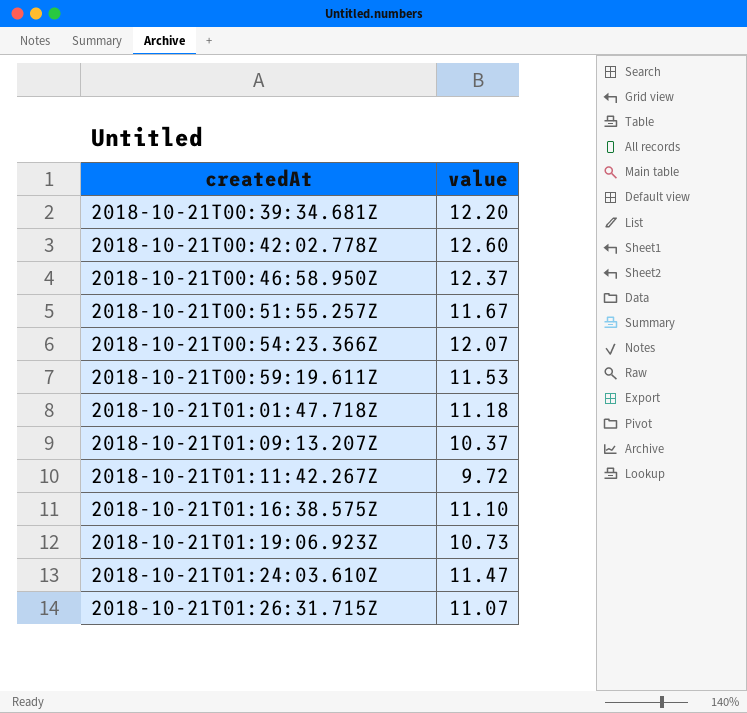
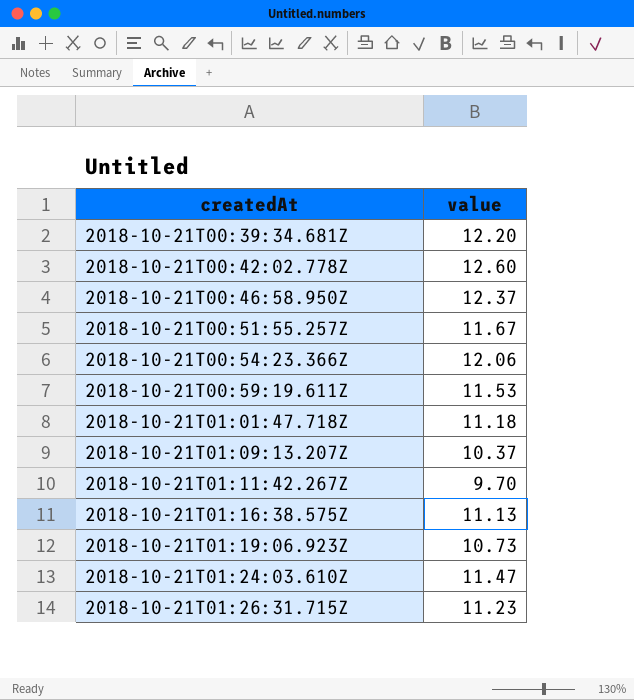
2018-10-21T00:54:23.366Z | value: 12.07 -> 12.06
2018-10-21T01:11:42.267Z | value: 9.72 -> 9.70
2018-10-21T01:16:38.575Z | value: 11.10 -> 11.13
2018-10-21T01:26:31.715Z | value: 11.07 -> 11.23

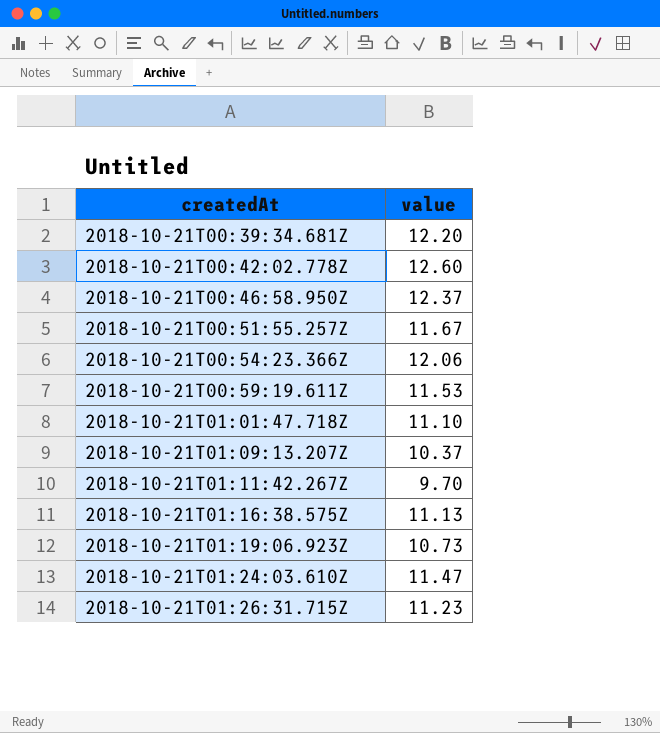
2018-10-21T01:01:47.718Z | value: 11.18 -> 11.10

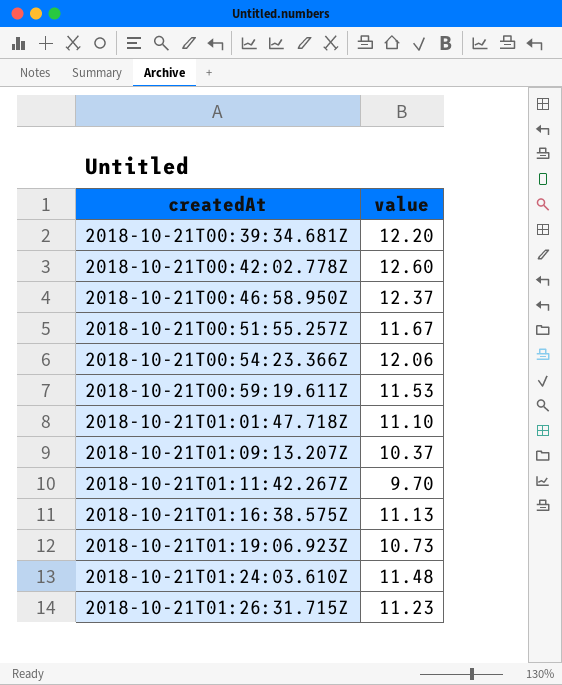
2018-10-21T01:24:03.610Z | value: 11.47 -> 11.48

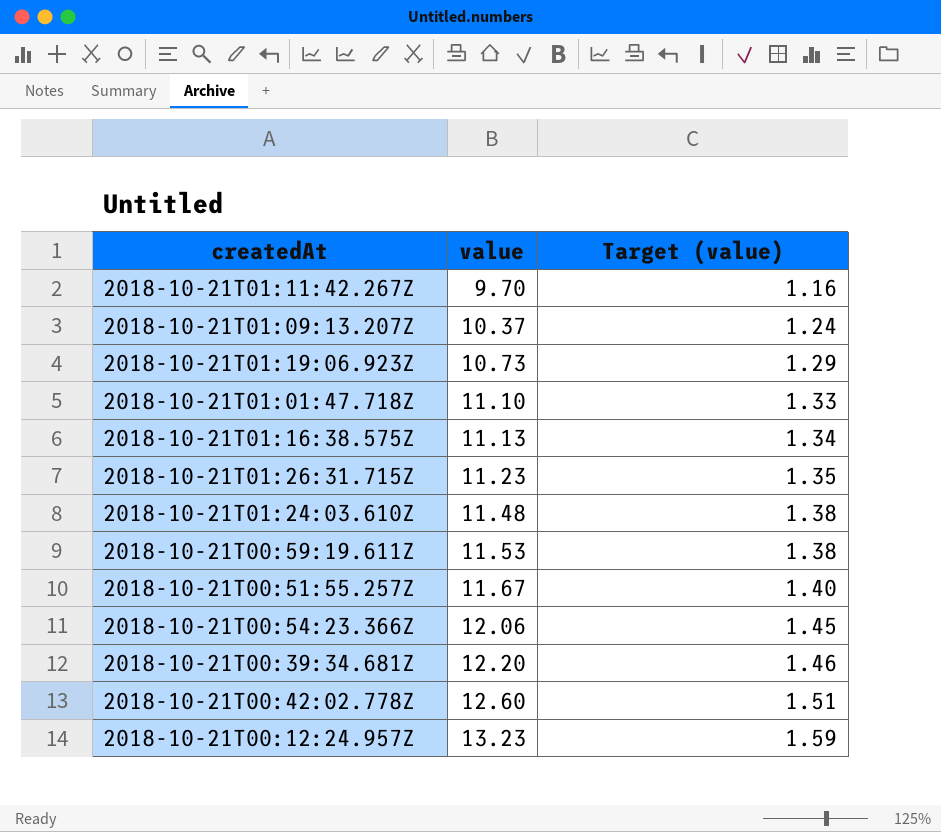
row order: createdAt ascending -> value ascending
column Target (value) | formula: none -> [value] * 0.12
row 2018-10-21T00:46:58.950Z: 12.37 -> none
row 2018-10-21T00:12:24.957Z: none -> 13.23 | 1.59

